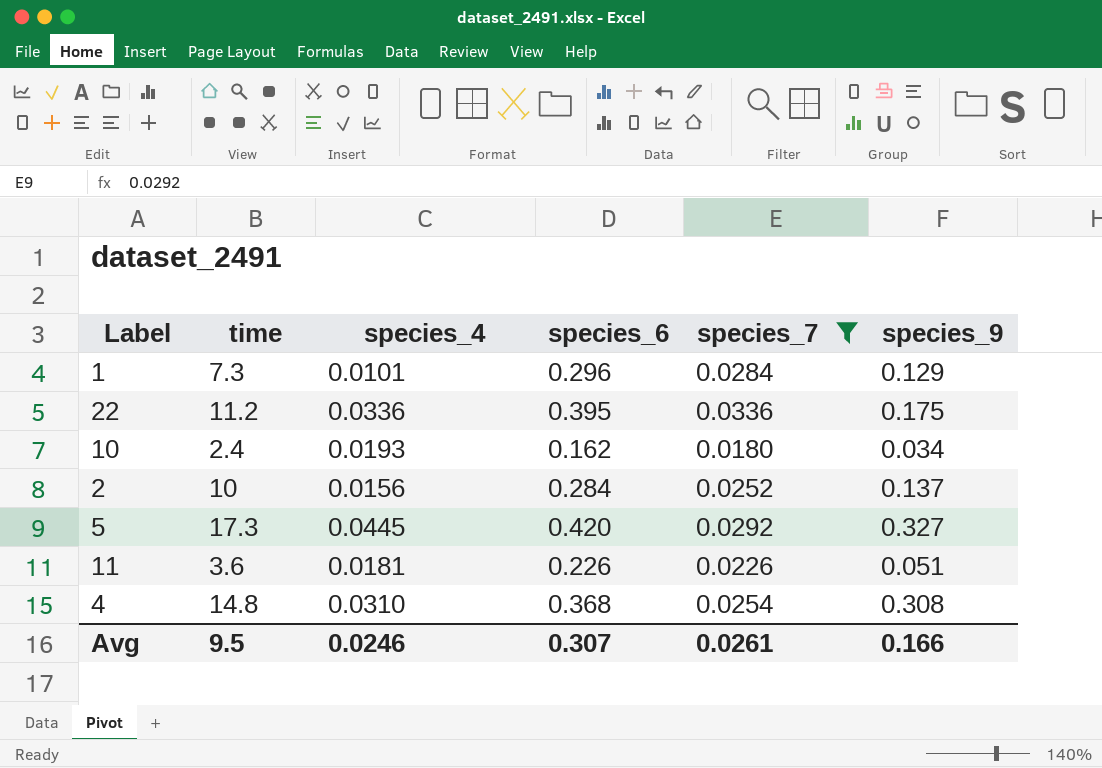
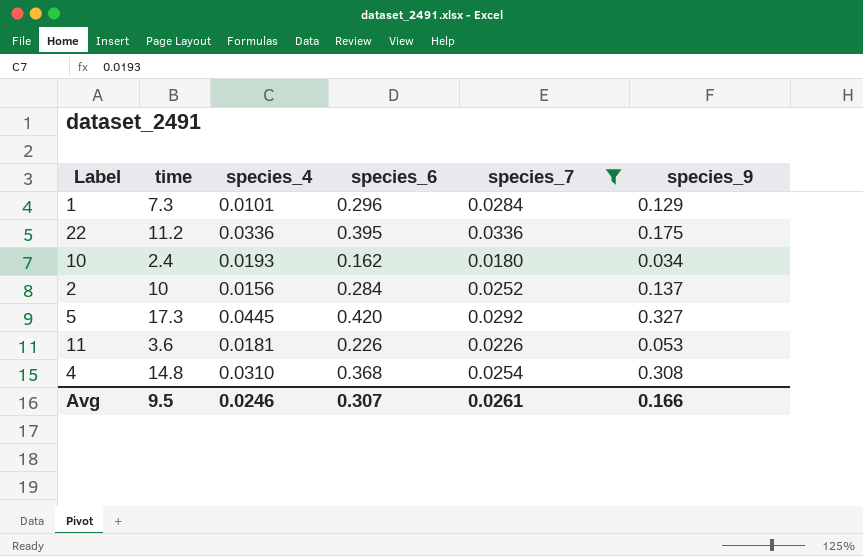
11 | species_9: 0.051 -> 0.053

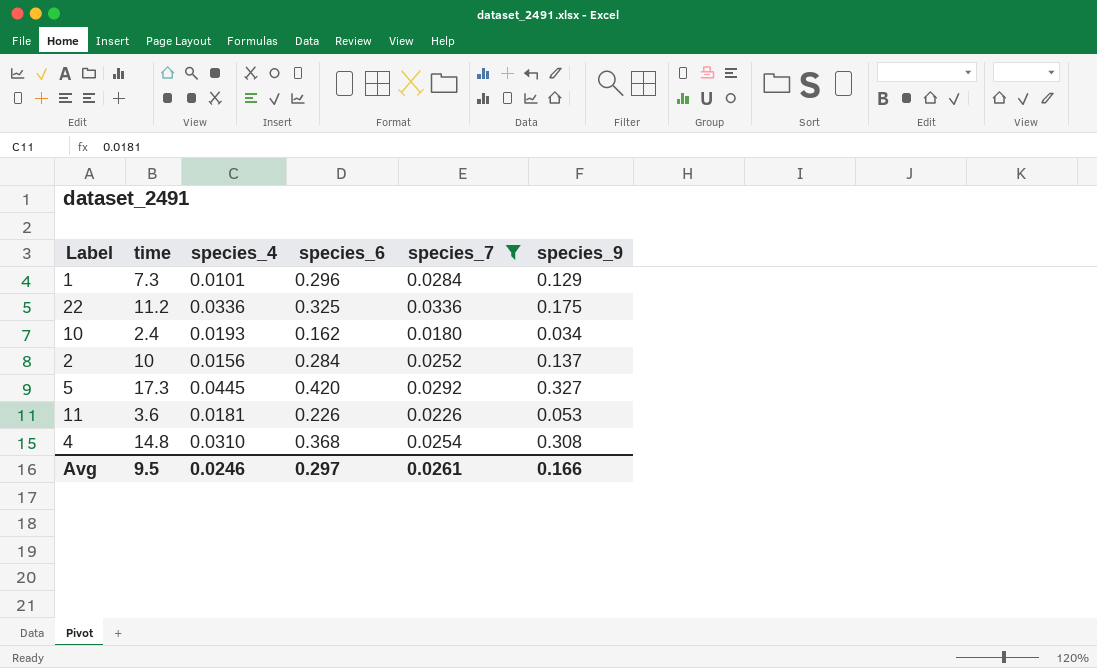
22 | species_6: 0.395 -> 0.325
Avg | species_6: 0.307 -> 0.297

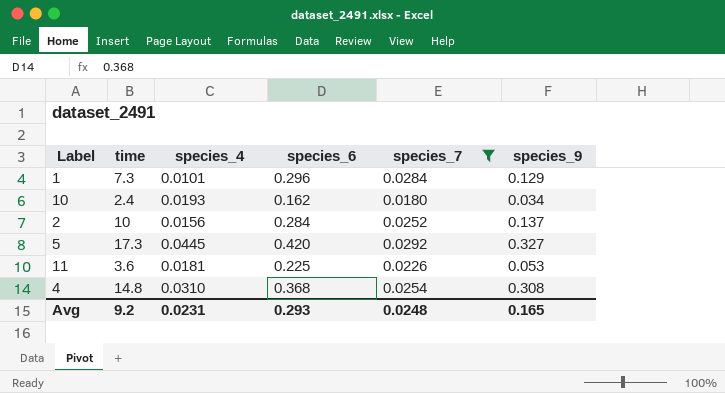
row 22: 11.2 | 0.0336 | 0.325 | 0.0336 | 0.175 -> none
11 | species_6: 0.226 -> 0.225
Avg | time: 9.5 -> 9.2
Avg | species_4: 0.0246 -> 0.0231
Avg | species_6: 0.297 -> 0.293
Avg | species_7: 0.0261 -> 0.0248
Avg | species_9: 0.166 -> 0.165

